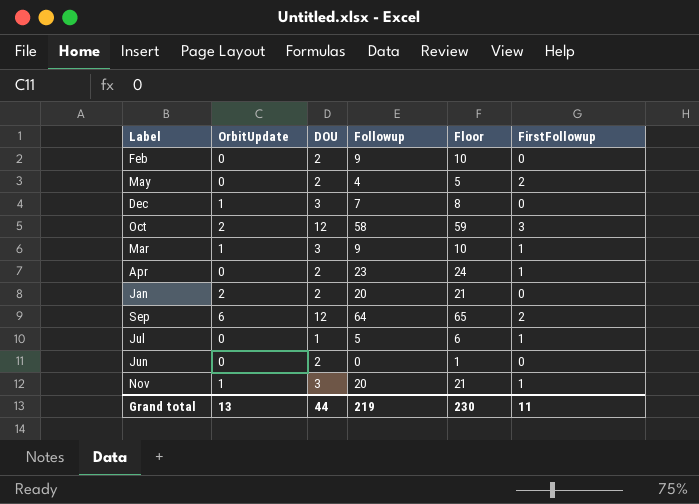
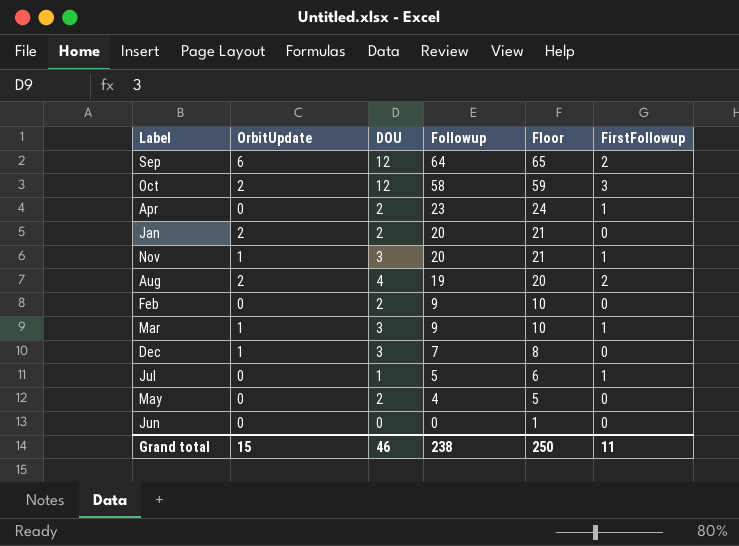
row order: none -> Followup descending
row Aug: none -> 2 | 4 | 19 | 20 | 2
May | FirstFollowup: 2 -> 0
Jun | DOU: 2 -> 0
Grand total | OrbitUpdate: 13 -> 15
Grand total | DOU: 44 -> 46
Grand total | Followup: 219 -> 238
Grand total | Floor: 230 -> 250

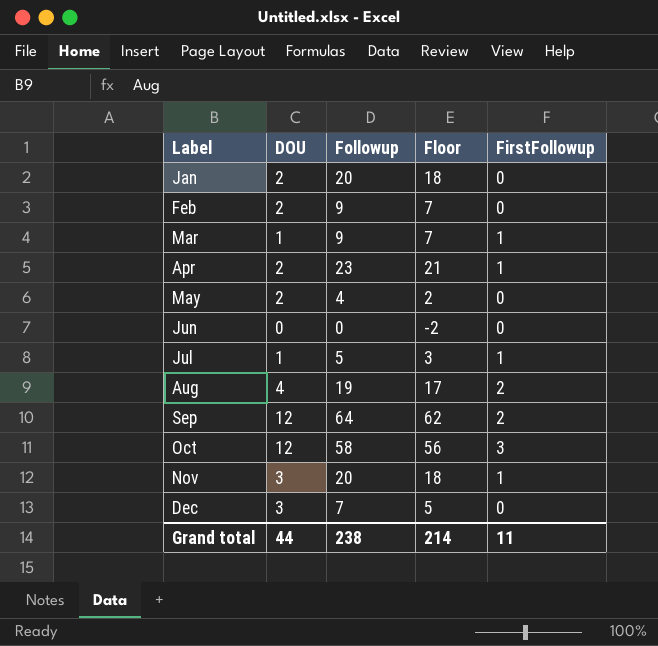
row order: Followup descending -> Label ascending
column OrbitUpdate | position: 2 -> none
column Floor | formula: [Followup] + 1 -> [Followup] - 2
Mar | DOU: 3 -> 1
Grand total | DOU: 46 -> 44
Grand total | Floor: 250 -> 214

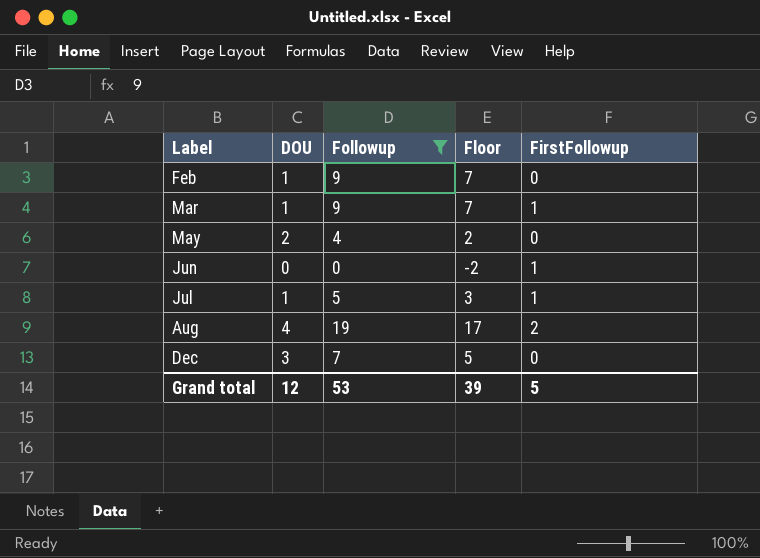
filter: none -> Followup <= 19
Feb | DOU: 2 -> 1
Jun | FirstFollowup: 0 -> 1
Grand total | DOU: 44 -> 12
Grand total | Followup: 238 -> 53
Grand total | Floor: 214 -> 39
Grand total | FirstFollowup: 11 -> 5

